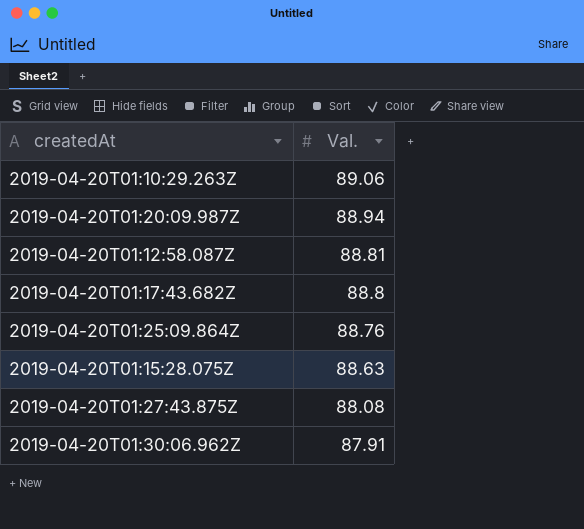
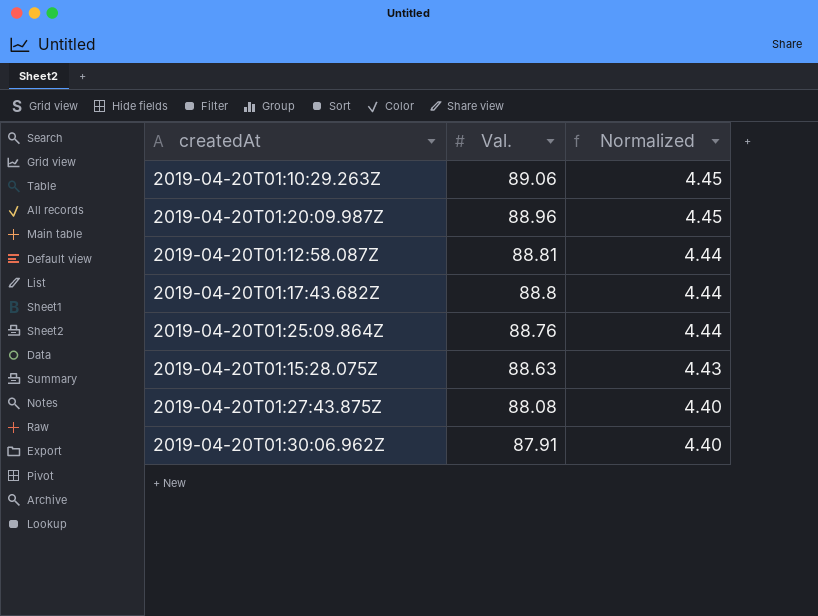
column Normalized | formula: none -> [Val.] * 0.05
2019-04-20T01:20:09.987Z | Val.: 88.94 -> 88.96

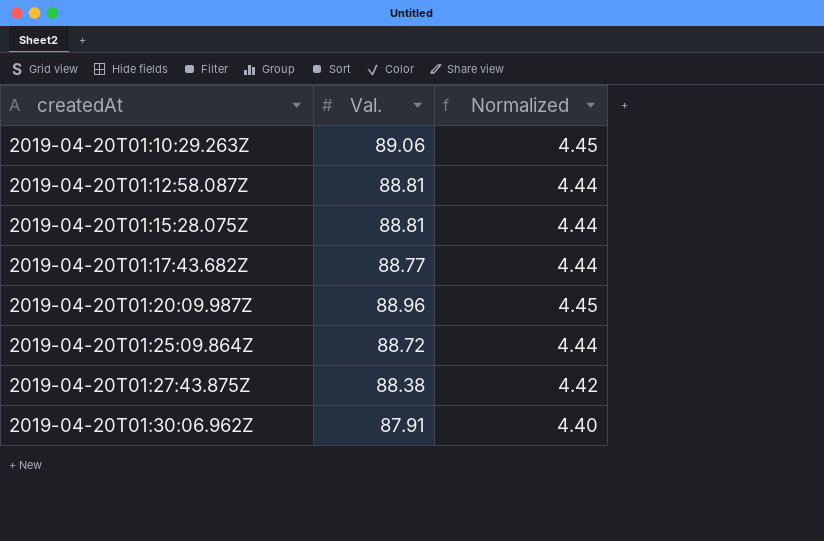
row order: Val. descending -> createdAt ascending
2019-04-20T01:15:28.075Z | Val.: 88.63 -> 88.81
2019-04-20T01:15:28.075Z | Normalized: 4.43 -> 4.44
2019-04-20T01:17:43.682Z | Val.: 88.8 -> 88.77
2019-04-20T01:25:09.864Z | Val.: 88.76 -> 88.72
2019-04-20T01:27:43.875Z | Val.: 88.08 -> 88.38
2019-04-20T01:27:43.875Z | Normalized: 4.40 -> 4.42

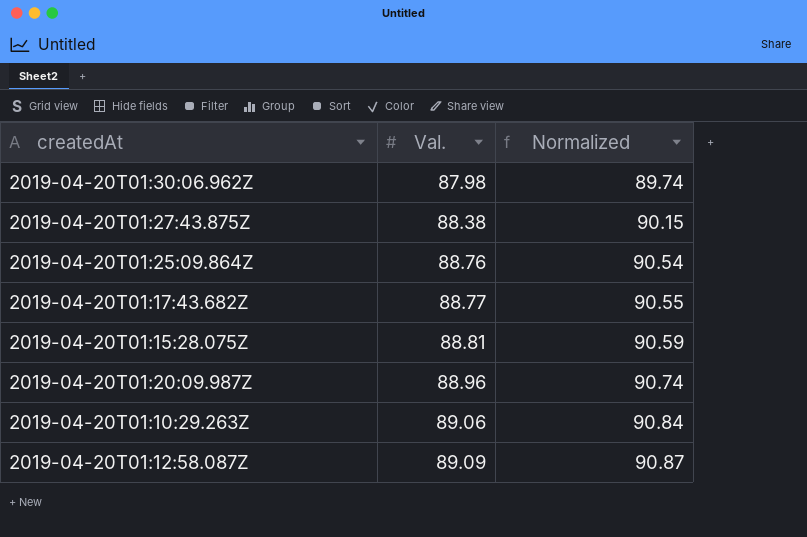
row order: createdAt ascending -> Val. ascending
column Normalized | formula: [Val.] * 0.05 -> [Val.] * 1.02
2019-04-20T01:30:06.962Z | Val.: 87.91 -> 87.98
2019-04-20T01:25:09.864Z | Val.: 88.72 -> 88.76
2019-04-20T01:12:58.087Z | Val.: 88.81 -> 89.09

